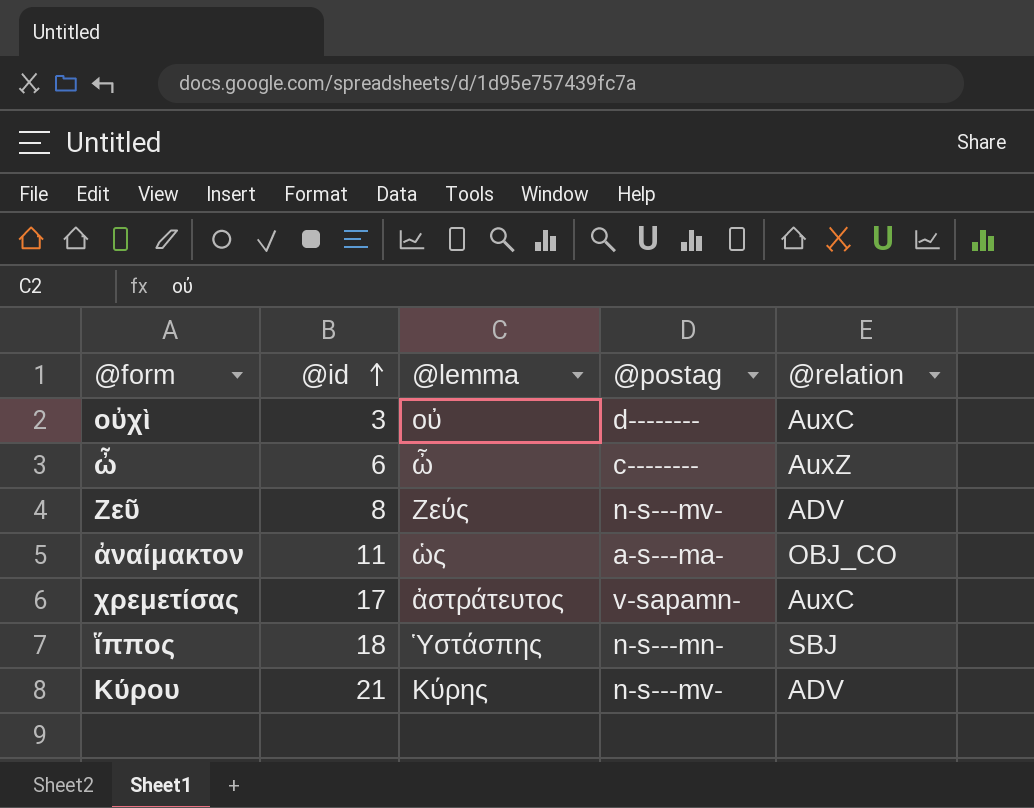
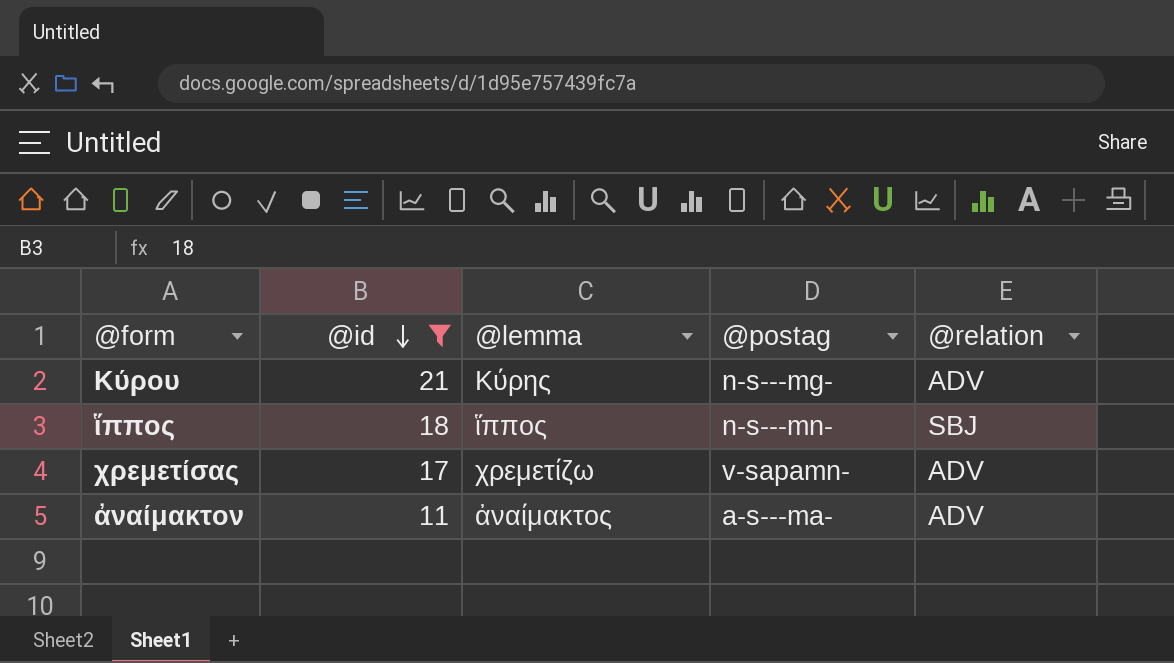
filter: none -> @id >= 11
row order: @id ascending -> @id descending
Κύρου | @postag: n-s---mv- -> n-s---mg-
ἵππος | @lemma: Ὑστάσπης -> ἵππος
χρεμετίσας | @lemma: ἀστράτευτος -> χρεμετίζω
χρεμετίσας | @relation: AuxC -> ADV
ἀναίμακτον | @lemma: ὡς -> ἀναίμακτος
ἀναίμακτον | @relation: OBJ_CO -> ADV

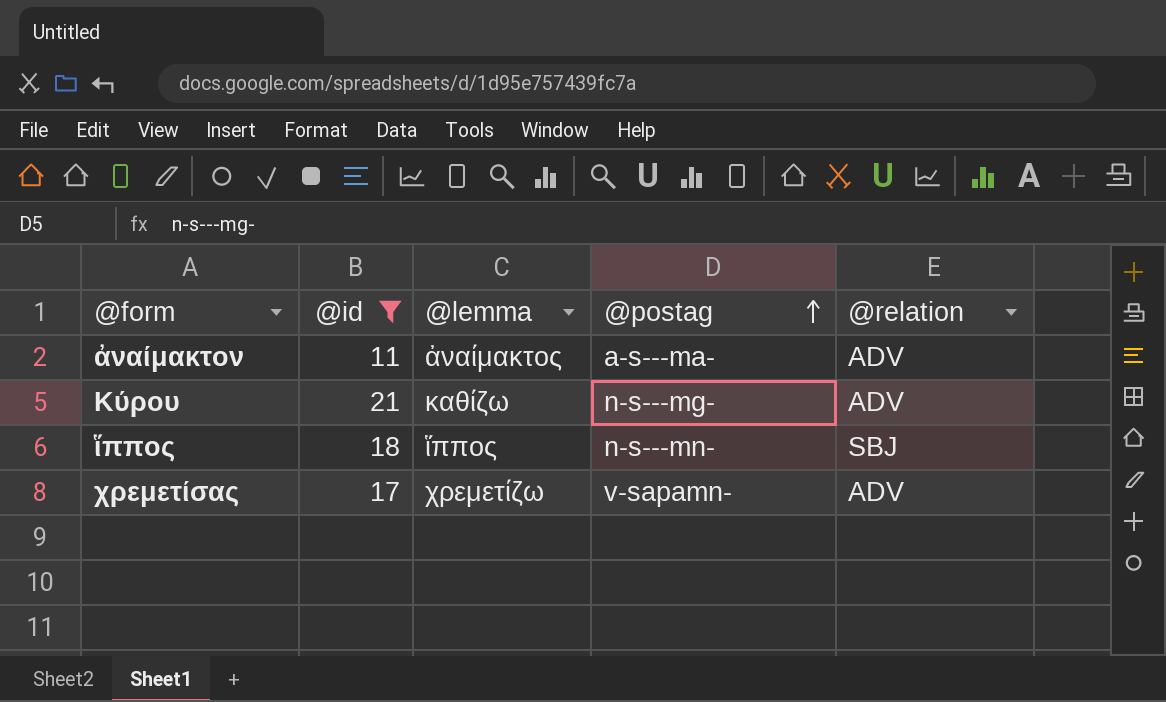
row order: @id descending -> @postag ascending
Κύρου | @lemma: Κύρης -> καθίζω

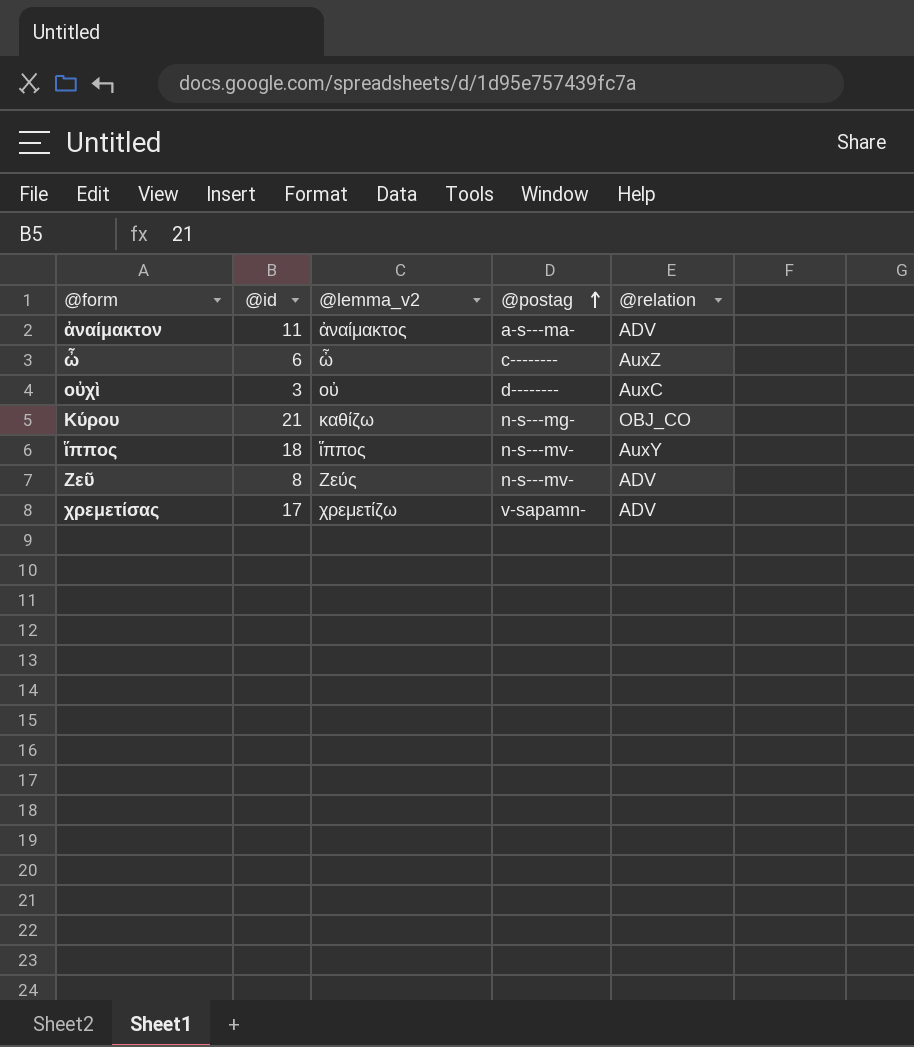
filter: @id >= 11 -> none
column name: @lemma -> @lemma_v2
Κύρου | @relation: ADV -> OBJ_CO
ἵππος | @postag: n-s---mn- -> n-s---mv-
ἵππος | @relation: SBJ -> AuxY

